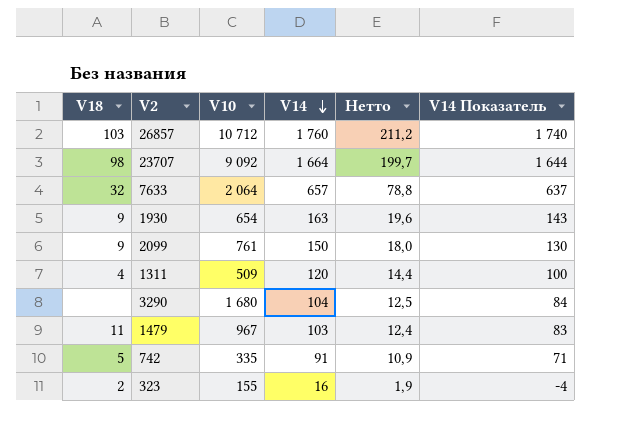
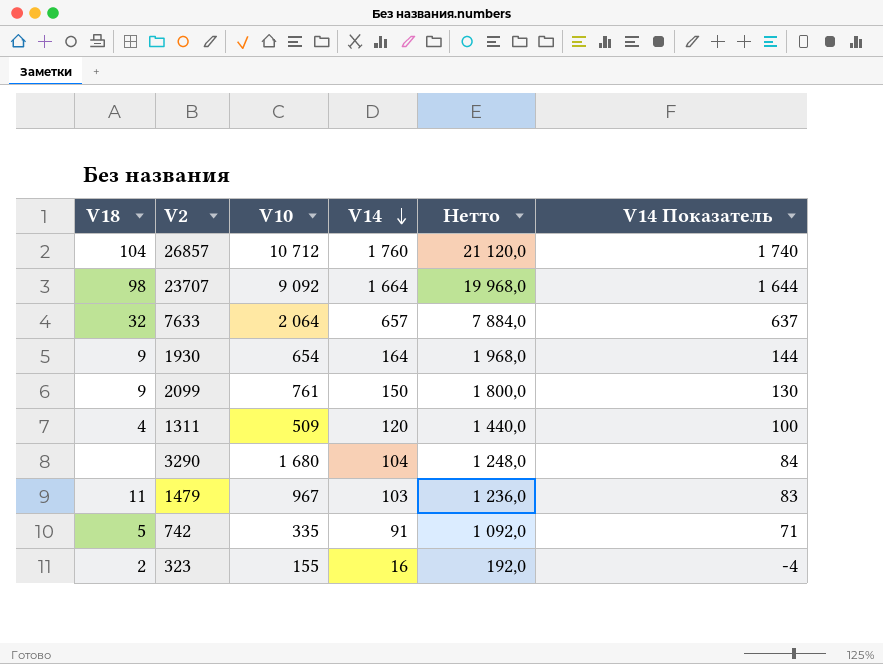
column Нетто | formula: [V14] * 0,12 -> [V14] * 12
26857 | V18: 103 -> 104
1930 | V14: 163 -> 164
1930 | V14 Показатель: 143 -> 144

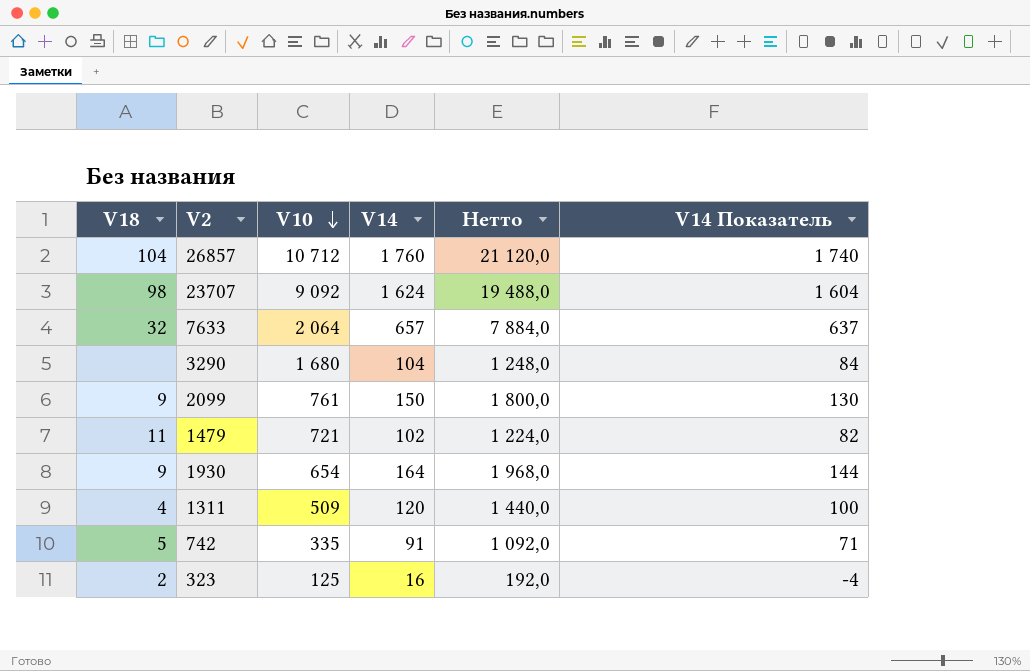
row order: V14 descending -> V10 descending
23707 | V14: 1 664 -> 1 624
23707 | Нетто: 19 968,0 -> 19 488,0
23707 | V14 Показатель: 1 644 -> 1 604
1479 | V10: 967 -> 721
1479 | V14: 103 -> 102
1479 | Нетто: 1 236,0 -> 1 224,0
1479 | V14 Показатель: 83 -> 82
323 | V10: 155 -> 125

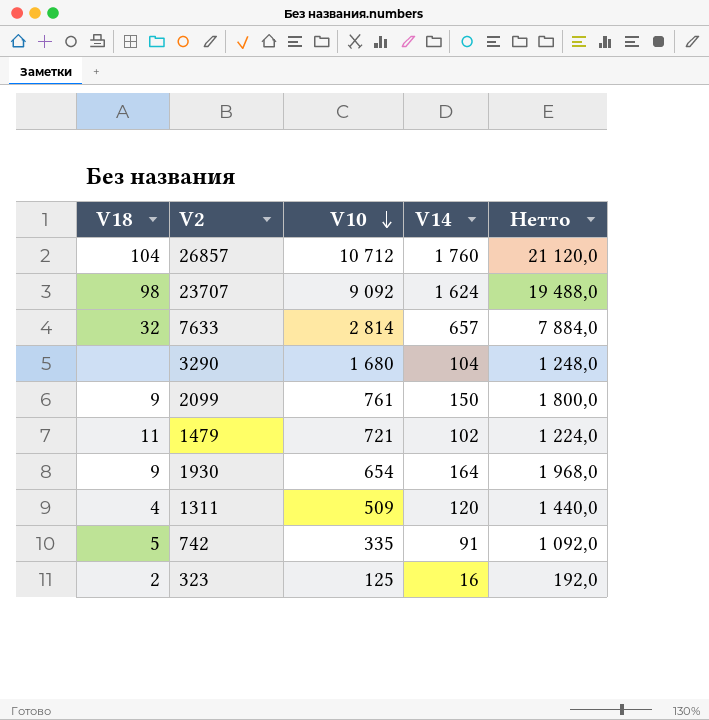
column V14 Показатель | formula: [V14] - 20 -> none
7633 | V10: 2 064 -> 2 814

